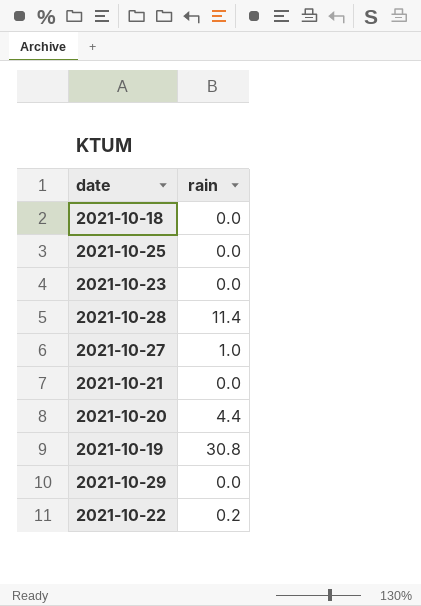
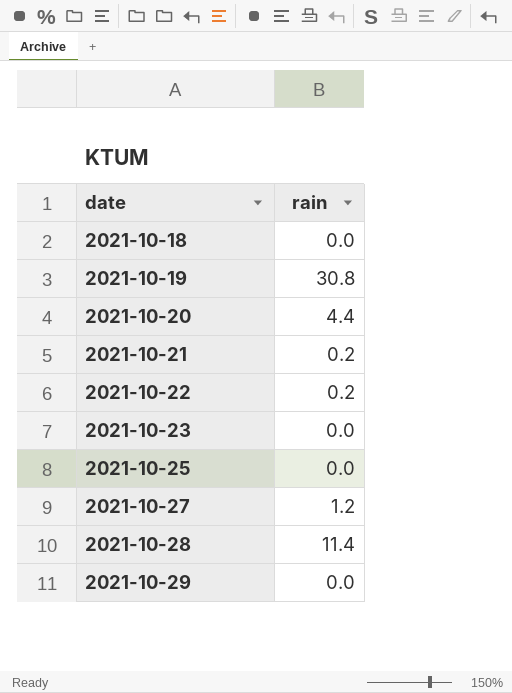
row order: none -> date ascending
2021-10-21 | rain: 0.0 -> 0.2
2021-10-27 | rain: 1.0 -> 1.2

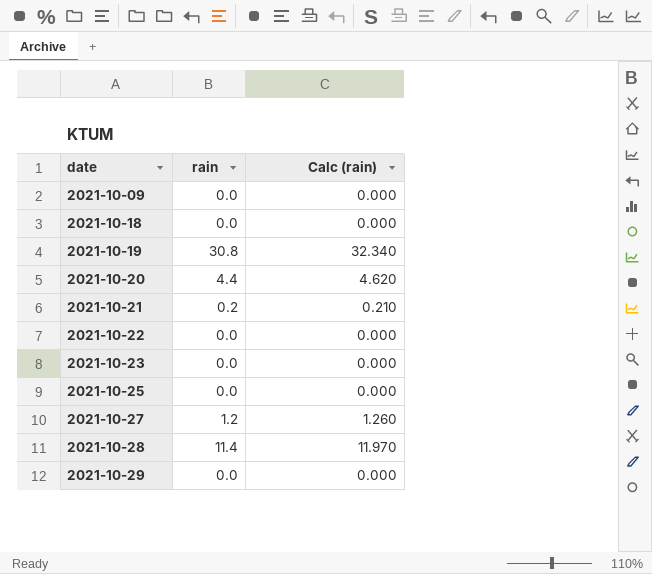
column Calc (rain) | formula: none -> [rain] * 1.05
row 2021-10-09: none -> 0.0 | 0.000
2021-10-22 | rain: 0.2 -> 0.0

